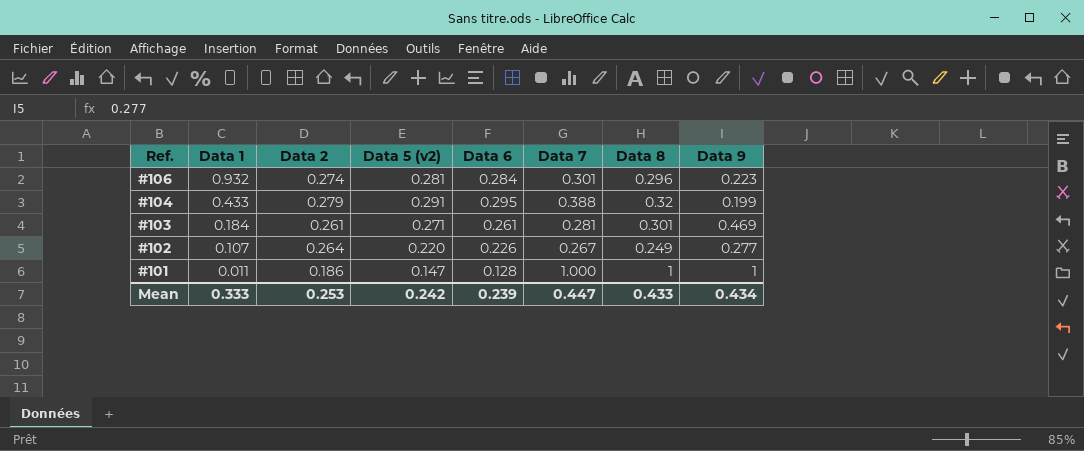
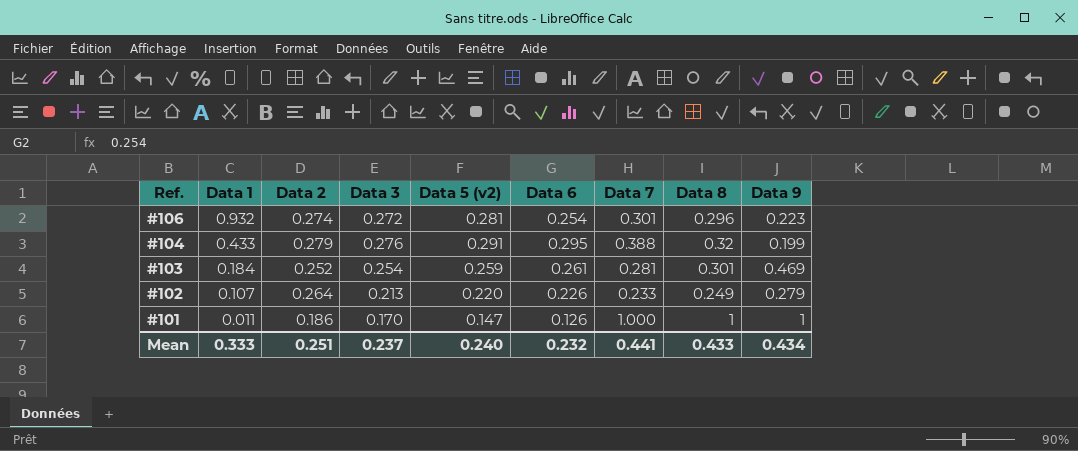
column Data 3 | position: none -> 4
#106 | Data 6: 0.284 -> 0.254
#103 | Data 2: 0.261 -> 0.252
#103 | Data 5 (v2): 0.271 -> 0.259
#102 | Data 7: 0.267 -> 0.233
#102 | Data 9: 0.277 -> 0.279
#101 | Data 6: 0.128 -> 0.126
Mean | Data 2: 0.253 -> 0.251
Mean | Data 5 (v2): 0.242 -> 0.240
Mean | Data 6: 0.239 -> 0.232
Mean | Data 7: 0.447 -> 0.441

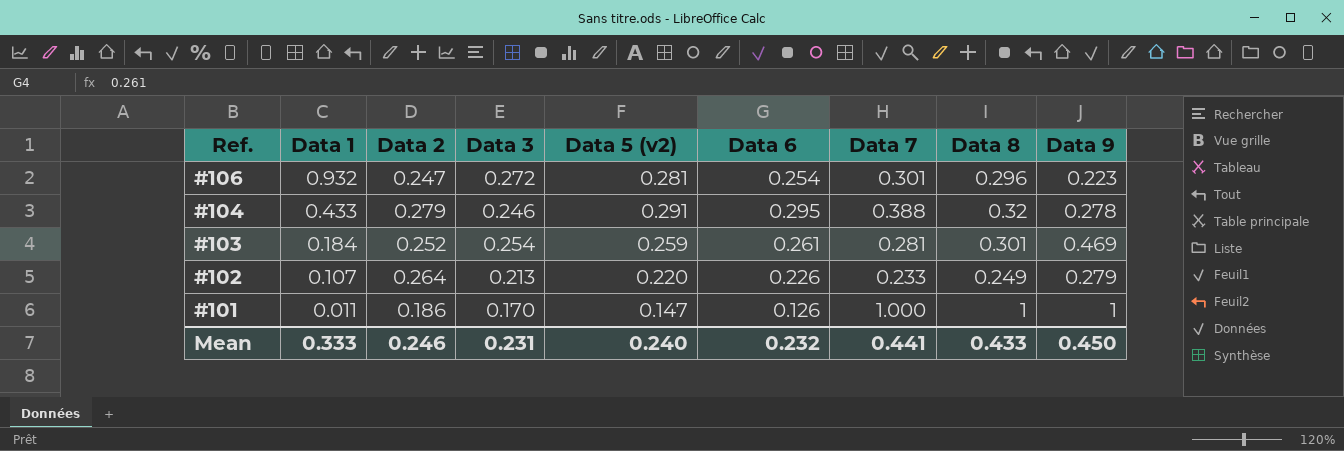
#106 | Data 2: 0.274 -> 0.247
#104 | Data 3: 0.276 -> 0.246
#104 | Data 9: 0.199 -> 0.278
Mean | Data 2: 0.251 -> 0.246
Mean | Data 3: 0.237 -> 0.231
Mean | Data 9: 0.434 -> 0.450

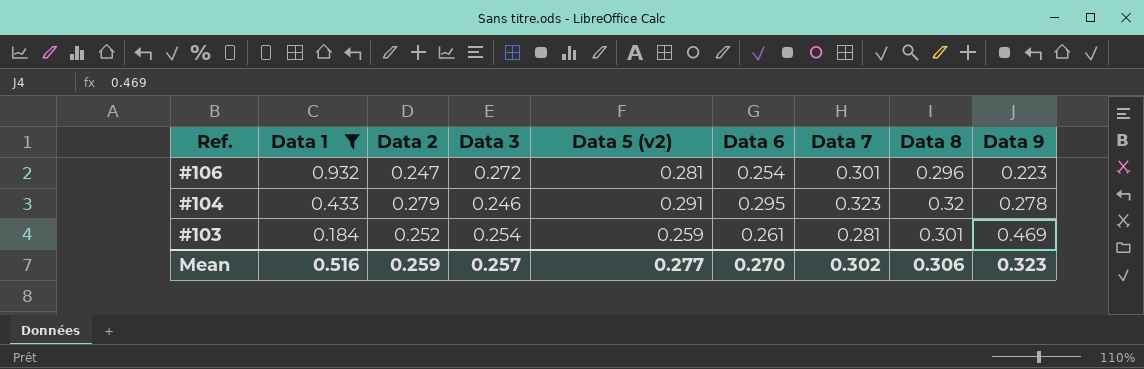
filter: none -> Data 1 >= 0.184
#104 | Data 7: 0.388 -> 0.323
Mean | Data 1: 0.333 -> 0.516
Mean | Data 2: 0.246 -> 0.259
Mean | Data 3: 0.231 -> 0.257
Mean | Data 5 (v2): 0.240 -> 0.277
Mean | Data 6: 0.232 -> 0.270
Mean | Data 7: 0.441 -> 0.302
Mean | Data 8: 0.433 -> 0.306
Mean | Data 9: 0.450 -> 0.323

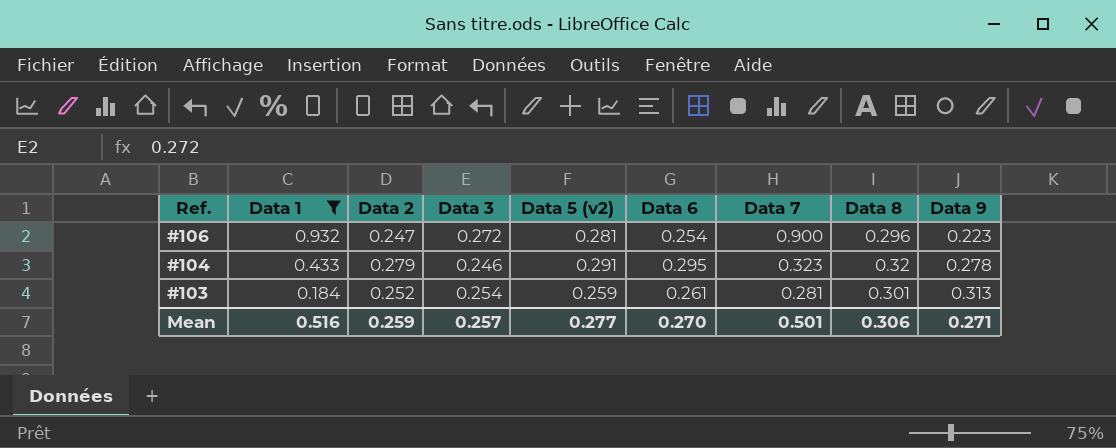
#106 | Data 7: 0.301 -> 0.900
#103 | Data 9: 0.469 -> 0.313
Mean | Data 7: 0.302 -> 0.501
Mean | Data 9: 0.323 -> 0.271

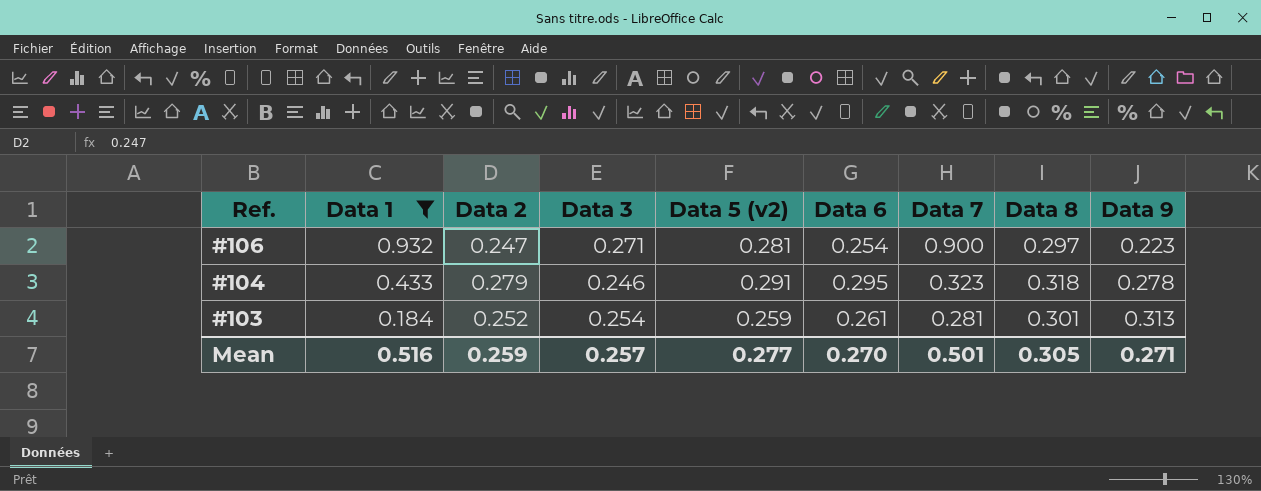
#106 | Data 3: 0.272 -> 0.271
#106 | Data 8: 0.296 -> 0.297
#104 | Data 8: 0.32 -> 0.318
Mean | Data 8: 0.306 -> 0.305

